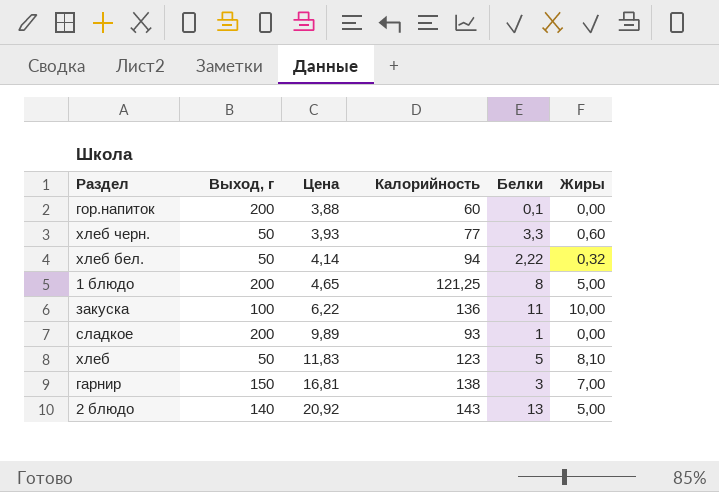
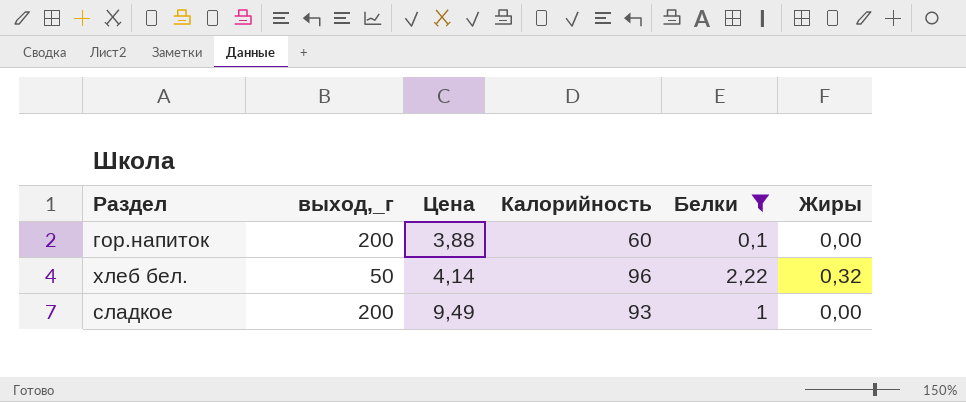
filter: none -> Белки <= 2,22
column name: Выход, г -> выход,_г
хлеб бел. | Калорийность: 94 -> 96
сладкое | Цена: 9,89 -> 9,49

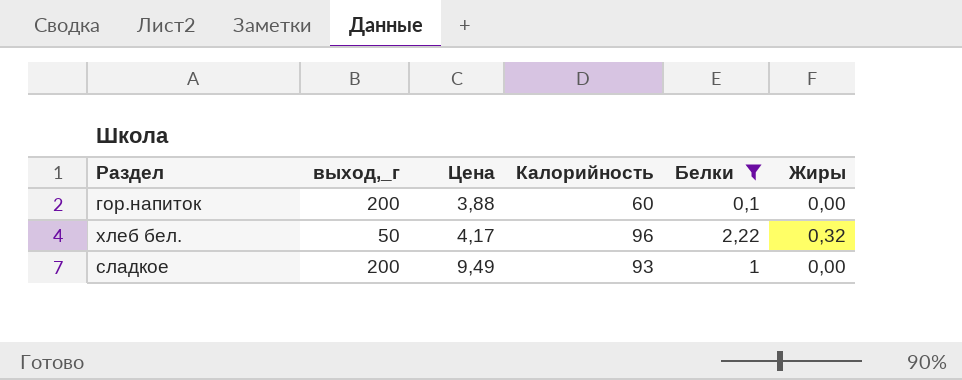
хлеб бел. | Цена: 4,14 -> 4,17

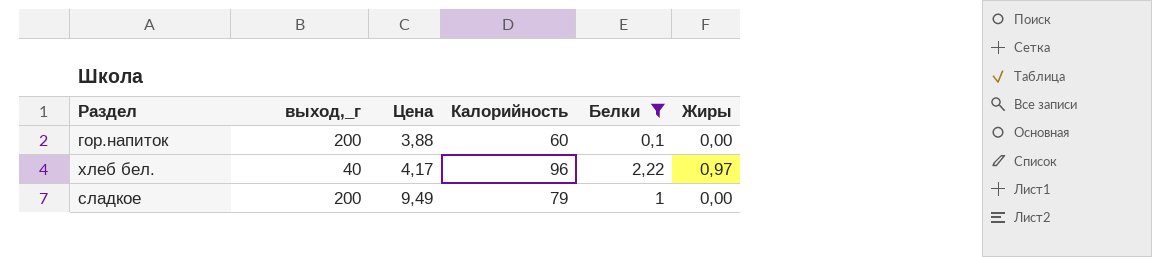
хлеб бел. | выход,_г: 50 -> 40
хлеб бел. | Жиры: 0,32 -> 0,97
сладкое | Калорийность: 93 -> 79

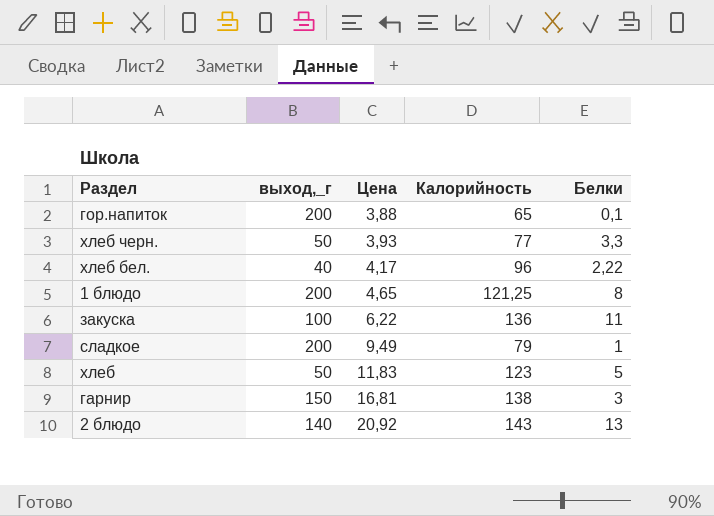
filter: Белки <= 2,22 -> none
column Жиры | position: 6 -> none
гор.напиток | Калорийность: 60 -> 65

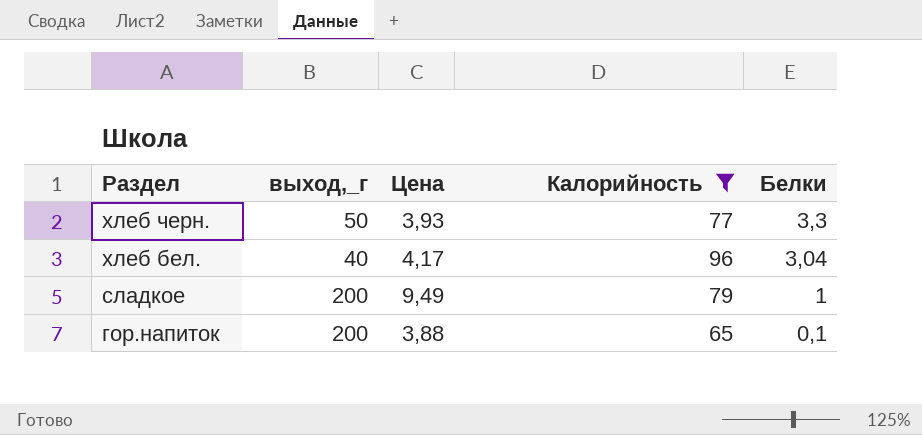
filter: none -> Калорийность <= 96
row order: Цена ascending -> Раздел descending
хлеб бел. | Белки: 2,22 -> 3,04

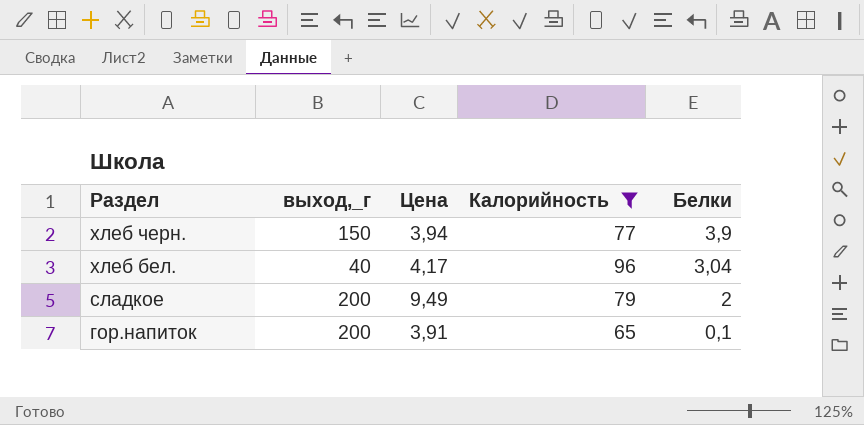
хлеб черн. | выход,_г: 50 -> 150
хлеб черн. | Цена: 3,93 -> 3,94
хлеб черн. | Белки: 3,3 -> 3,9
сладкое | Белки: 1 -> 2
гор.напиток | Цена: 3,88 -> 3,91

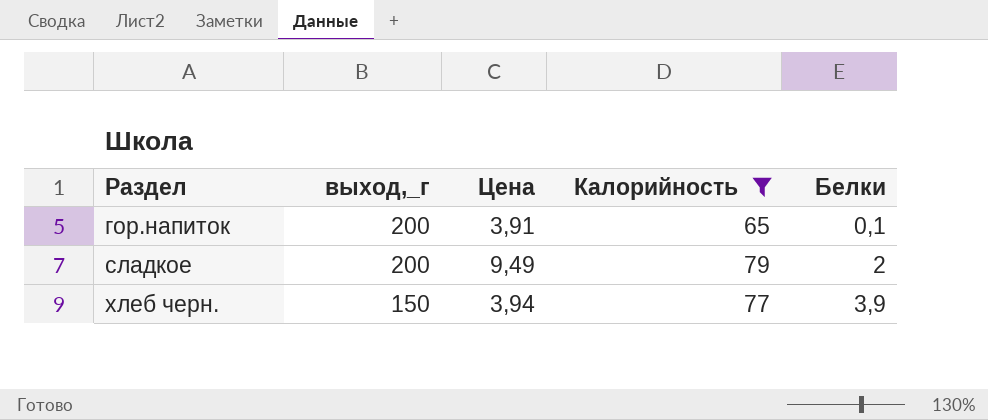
row order: Раздел descending -> Раздел ascending
row хлеб бел.: 40 | 4,17 | 96 | 3,04 -> none

